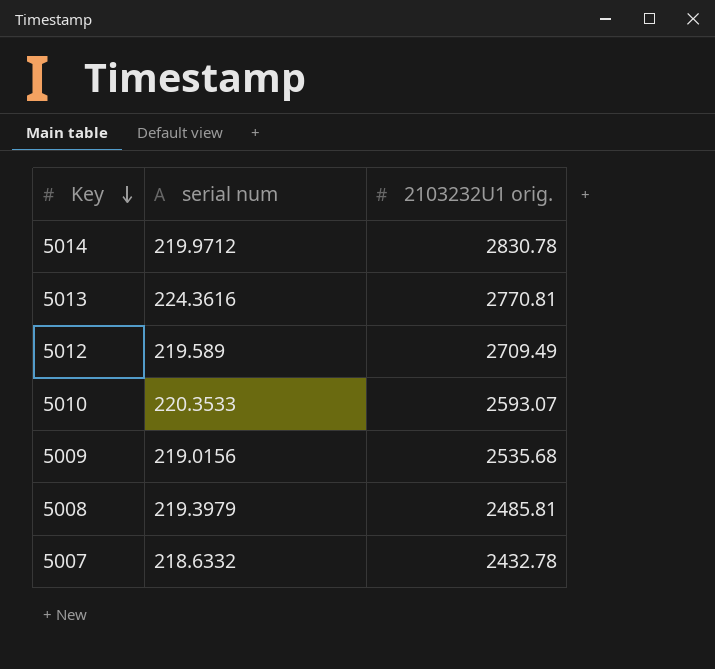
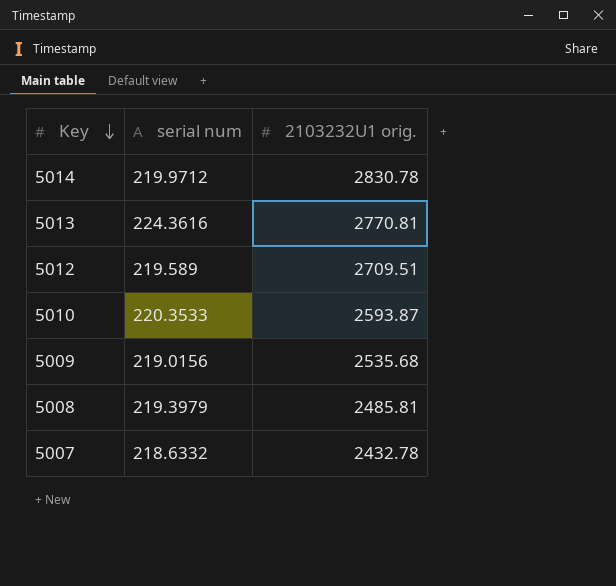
5012 | 2103232U1 orig.: 2709.49 -> 2709.51
5010 | 2103232U1 orig.: 2593.07 -> 2593.87

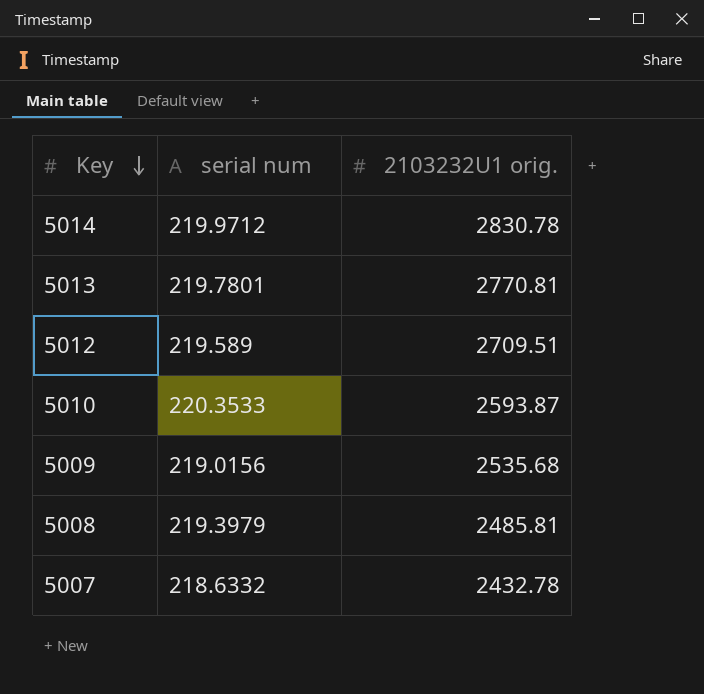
5013 | serial num: 224.3616 -> 219.7801

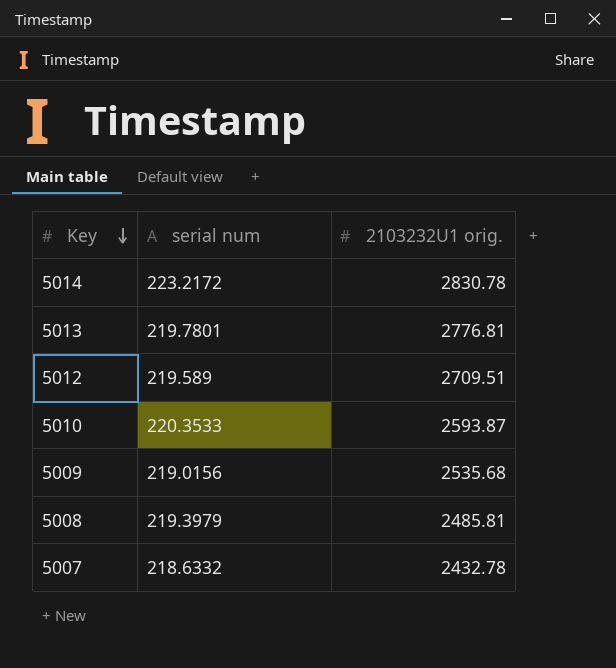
5014 | serial num: 219.9712 -> 223.2172
5013 | 2103232U1 orig.: 2770.81 -> 2776.81

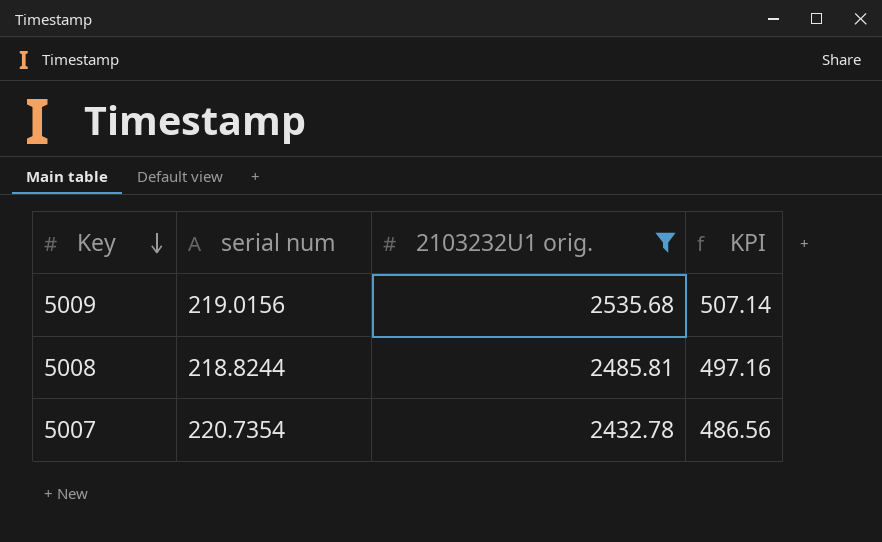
filter: none -> 2103232U1 orig. <= 2535.68
column KPI | formula: none -> [2103232U1 orig.] * 0.2
5008 | serial num: 219.3979 -> 218.8244
5007 | serial num: 218.6332 -> 220.7354

